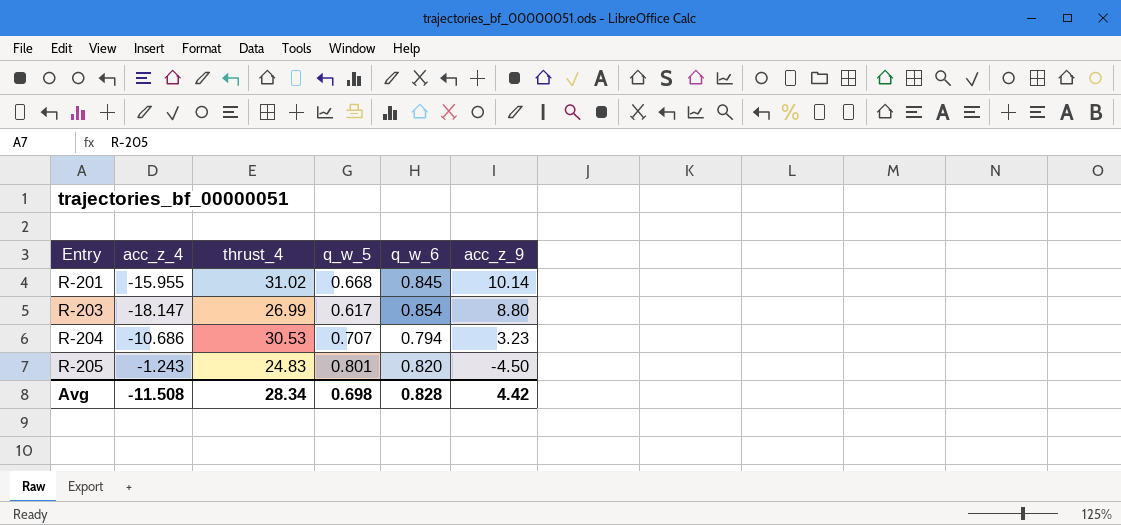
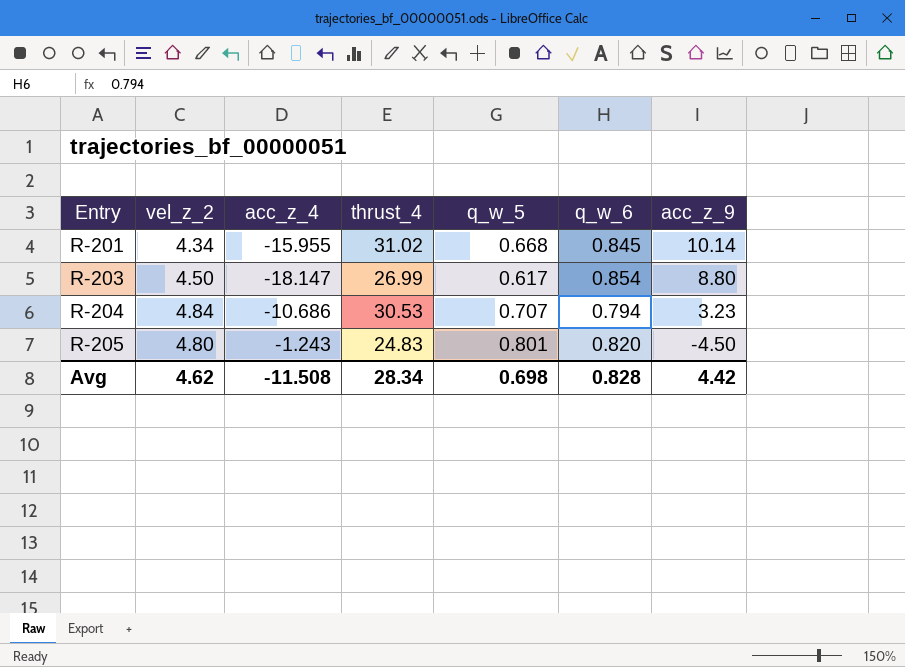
column vel_z_2 | position: none -> 2

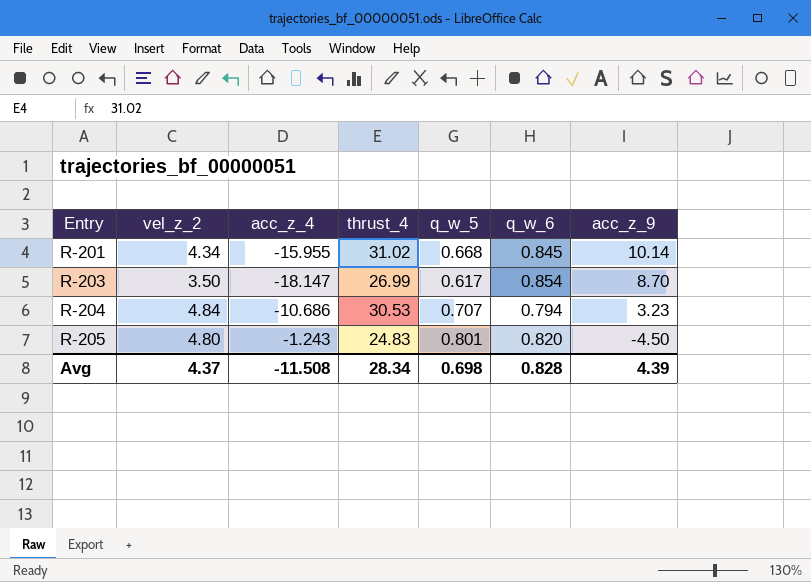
R-203 | vel_z_2: 4.50 -> 3.50
R-203 | acc_z_9: 8.80 -> 8.70
Avg | vel_z_2: 4.62 -> 4.37
Avg | acc_z_9: 4.42 -> 4.39

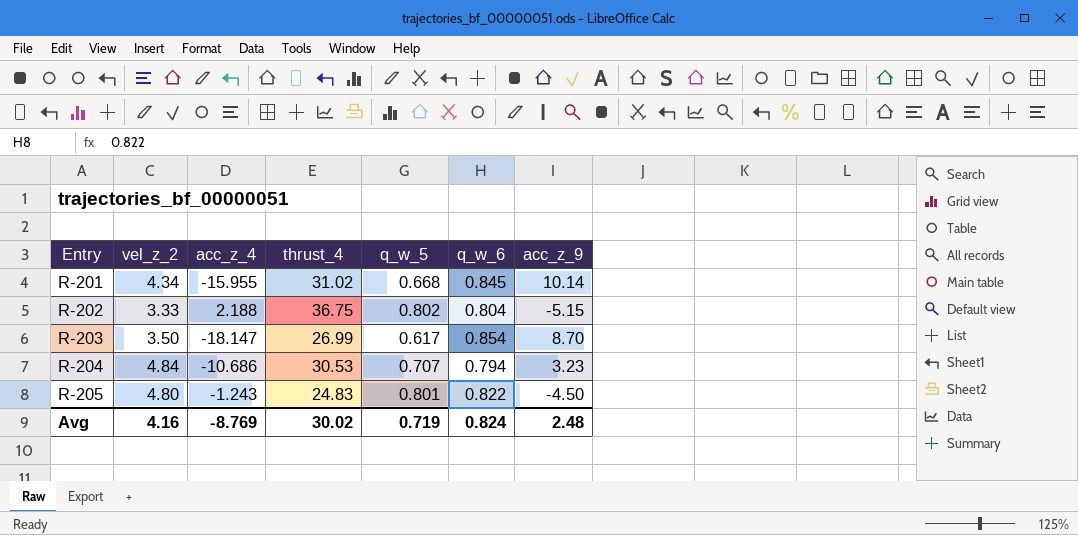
row R-202: none -> 3.33 | 2.188 | 36.75 | 0.802 | 0.804 | -5.15
R-205 | q_w_6: 0.820 -> 0.822
Avg | vel_z_2: 4.37 -> 4.16
Avg | acc_z_4: -11.508 -> -8.769
Avg | thrust_4: 28.34 -> 30.02
Avg | q_w_5: 0.698 -> 0.719
Avg | q_w_6: 0.828 -> 0.824
Avg | acc_z_9: 4.39 -> 2.48

